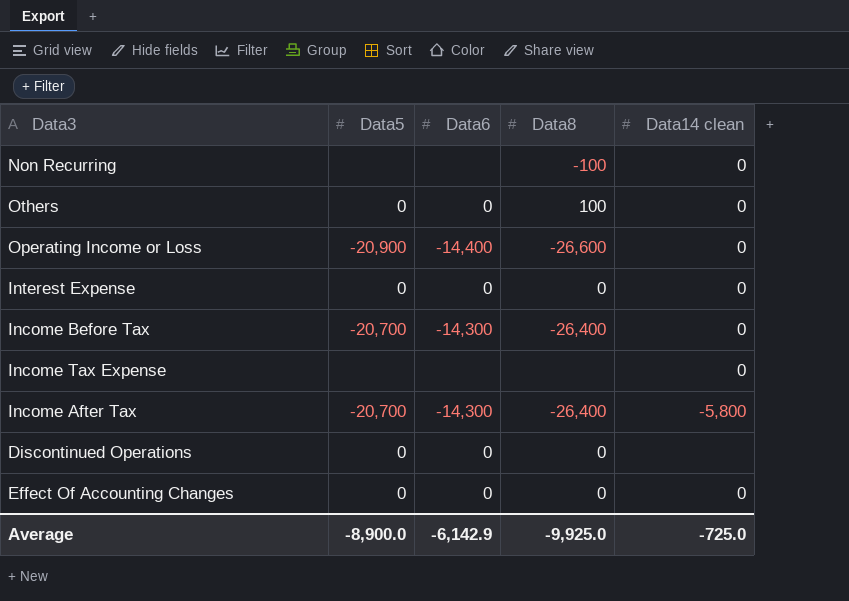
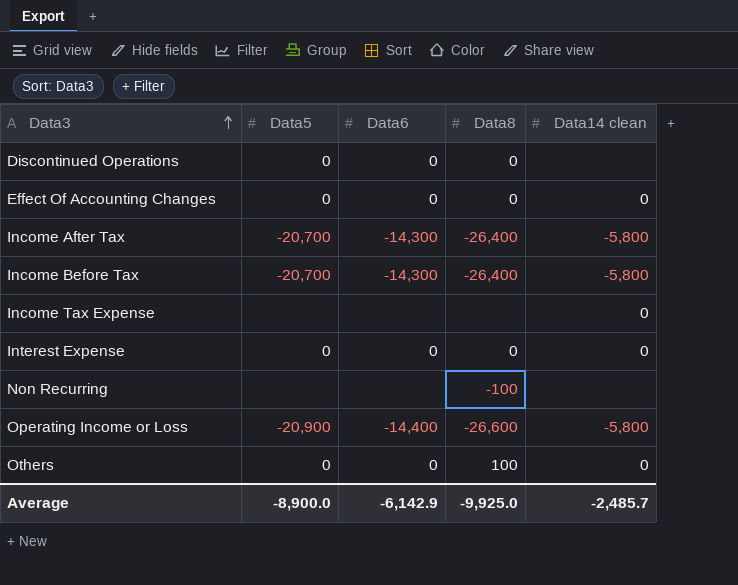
row order: none -> Data3 ascending
Income Before Tax | Data14 clean: 0 -> -5,800
Non Recurring | Data14 clean: 0 -> none
Operating Income or Loss | Data14 clean: 0 -> -5,800
Average | Data14 clean: -725.0 -> -2,485.7

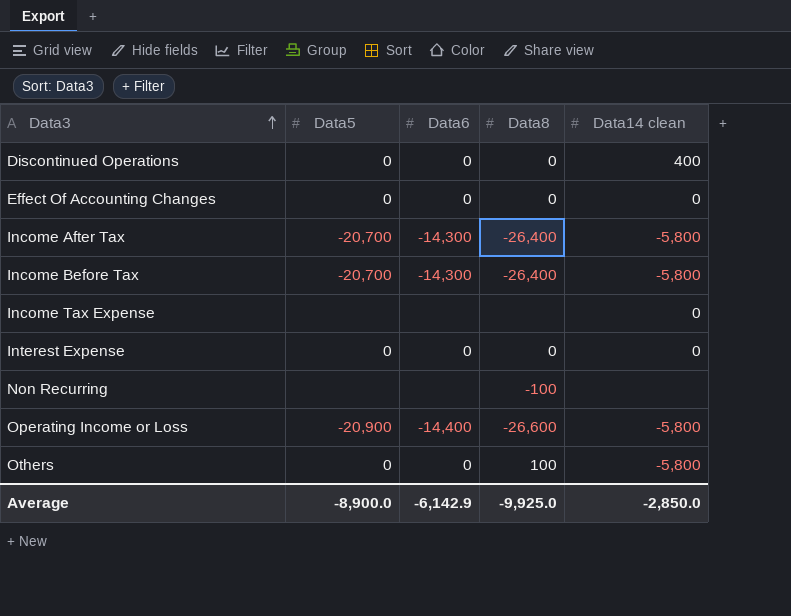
Discontinued Operations | Data14 clean: none -> 400
Others | Data14 clean: 0 -> -5,800
Average | Data14 clean: -2,485.7 -> -2,850.0

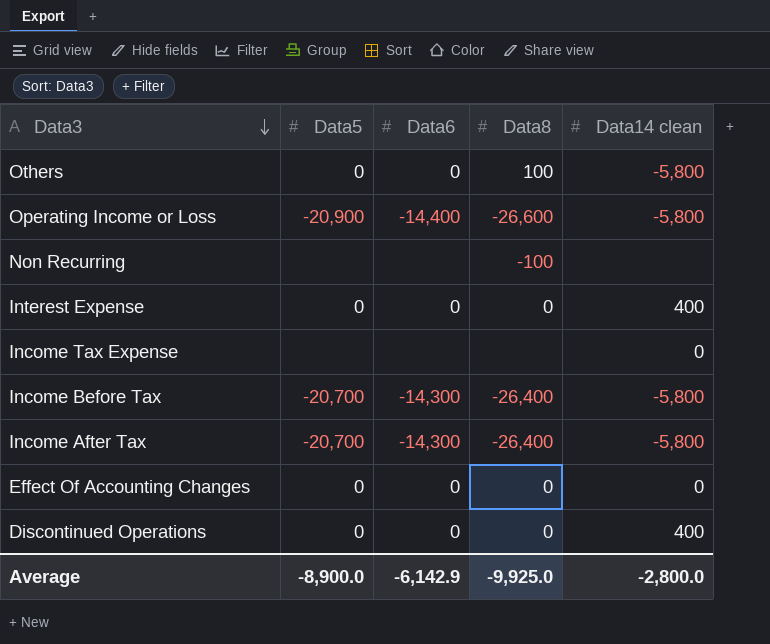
row order: Data3 ascending -> Data3 descending
Interest Expense | Data14 clean: 0 -> 400
Average | Data14 clean: -2,850.0 -> -2,800.0

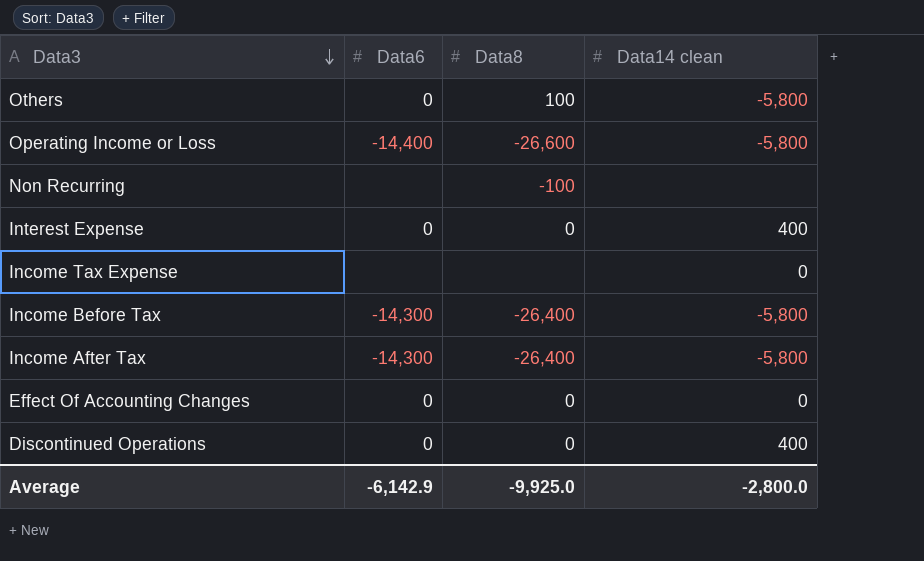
column Data5 | position: 2 -> none

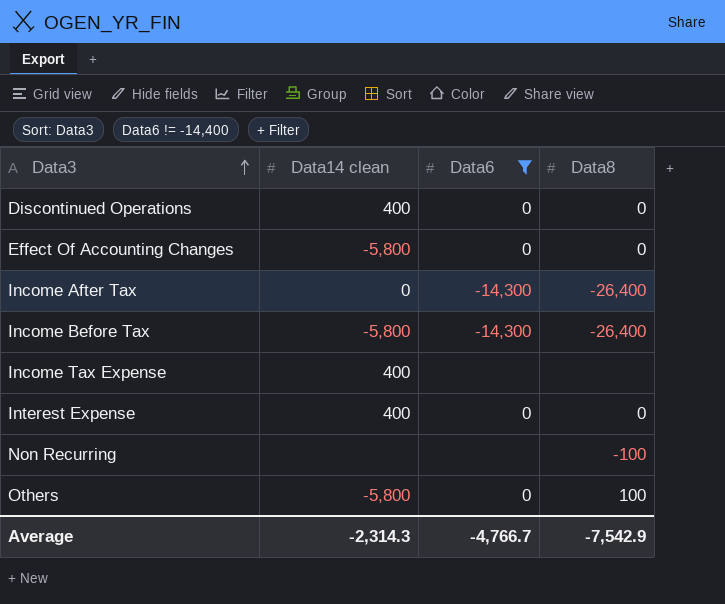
filter: none -> Data6 != -14,400
row order: Data3 descending -> Data3 ascending
column Data14 clean | position: 4 -> 2
Effect Of Accounting Changes | Data14 clean: 0 -> -5,800
Income After Tax | Data14 clean: -5,800 -> 0
Income Tax Expense | Data14 clean: 0 -> 400
Average | Data14 clean: -2,800.0 -> -2,314.3
Average | Data6: -6,142.9 -> -4,766.7
Average | Data8: -9,925.0 -> -7,542.9

